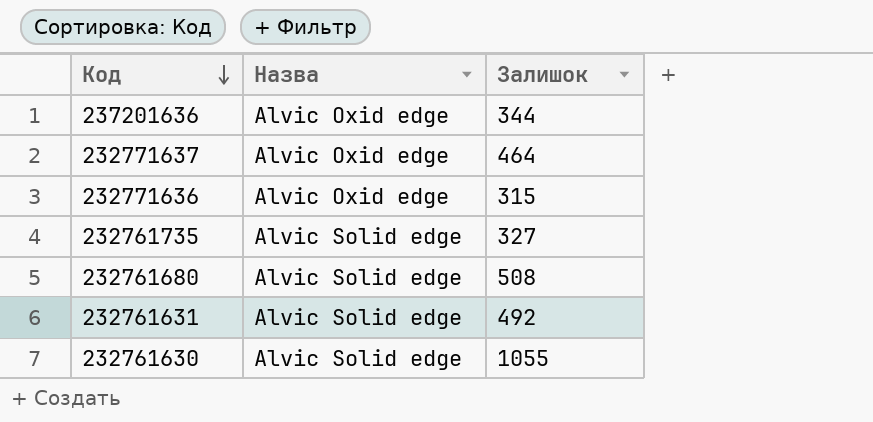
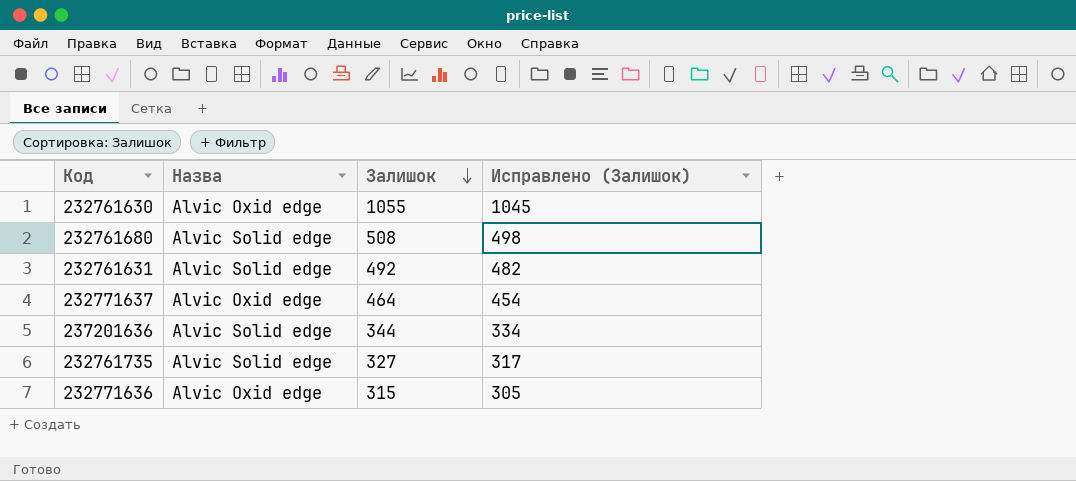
row order: Код descending -> Залишок descending
column Исправлено (Залишок) | formula: none -> [Залишок] - 10
232761630 | Назва: Alvic Solid edge -> Alvic Oxid edge
237201636 | Назва: Alvic Oxid edge -> Alvic Solid edge

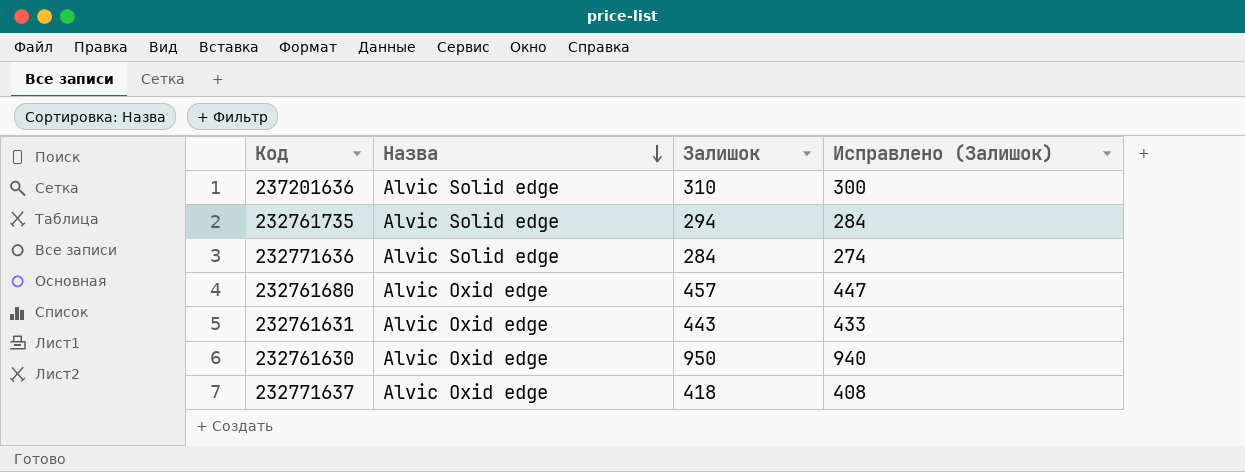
row order: Залишок descending -> Назва descending
237201636 | Залишок: 344 -> 310
237201636 | Исправлено (Залишок): 334 -> 300
232761735 | Залишок: 327 -> 294
232761735 | Исправлено (Залишок): 317 -> 284
232771636 | Назва: Alvic Oxid edge -> Alvic Solid edge
232771636 | Залишок: 315 -> 284
232771636 | Исправлено (Залишок): 305 -> 274
232761680 | Назва: Alvic Solid edge -> Alvic Oxid edge
232761680 | Залишок: 508 -> 457
232761680 | Исправлено (Залишок): 498 -> 447
232761631 | Назва: Alvic Solid edge -> Alvic Oxid edge
232761631 | Залишок: 492 -> 443
232761631 | Исправлено (Залишок): 482 -> 433
232761630 | Залишок: 1055 -> 950
232761630 | Исправлено (Залишок): 1045 -> 940
232771637 | Залишок: 464 -> 418
232771637 | Исправлено (Залишок): 454 -> 408

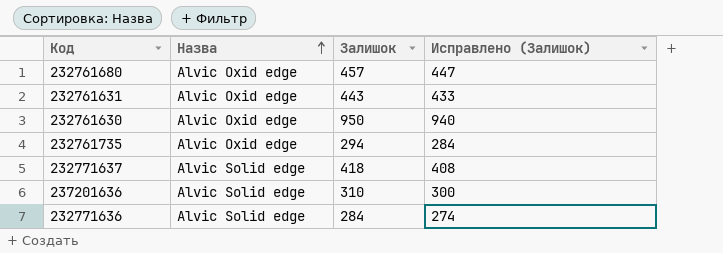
row order: Назва descending -> Назва ascending
232761735 | Назва: Alvic Solid edge -> Alvic Oxid edge
232771637 | Назва: Alvic Oxid edge -> Alvic Solid edge

